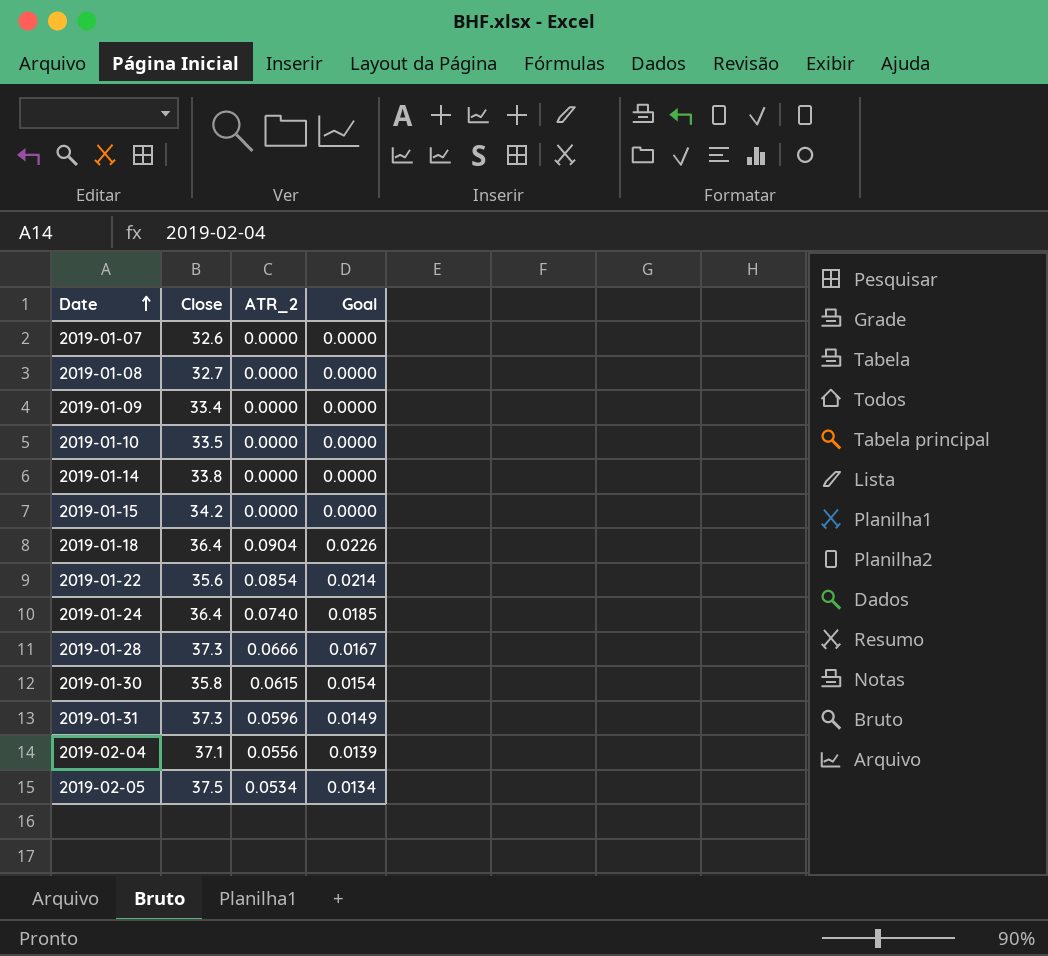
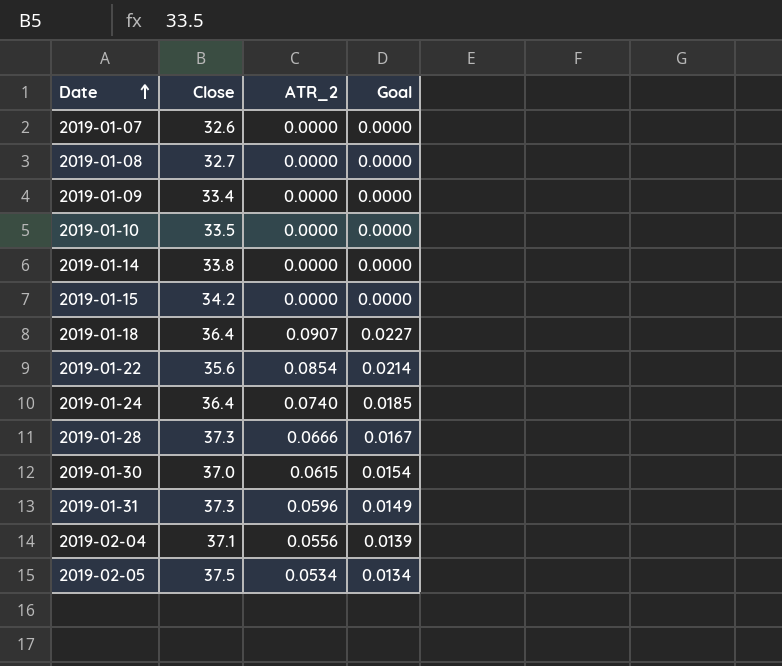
2019-01-18 | ATR_2: 0.0904 -> 0.0907
2019-01-18 | Goal: 0.0226 -> 0.0227
2019-01-30 | Close: 35.8 -> 37.0

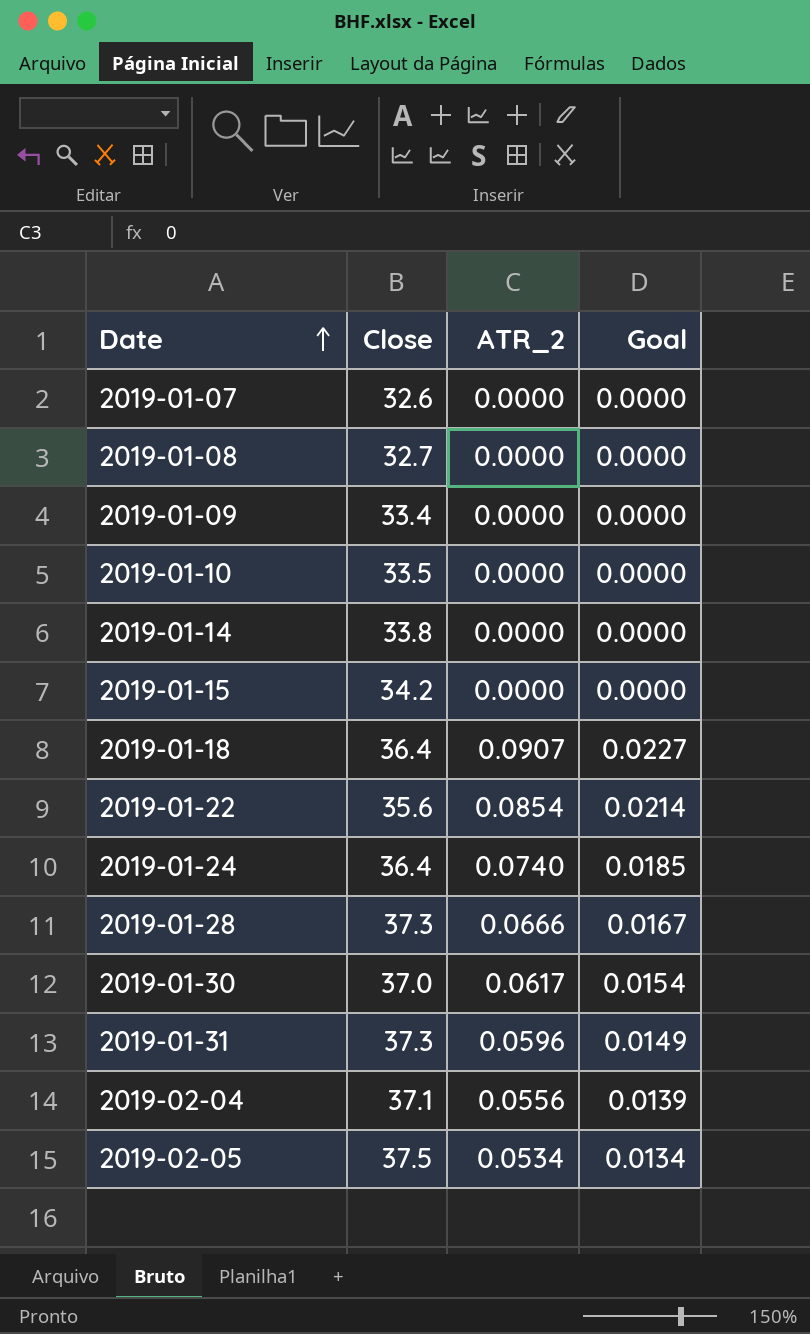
2019-01-30 | ATR_2: 0.0615 -> 0.0617

